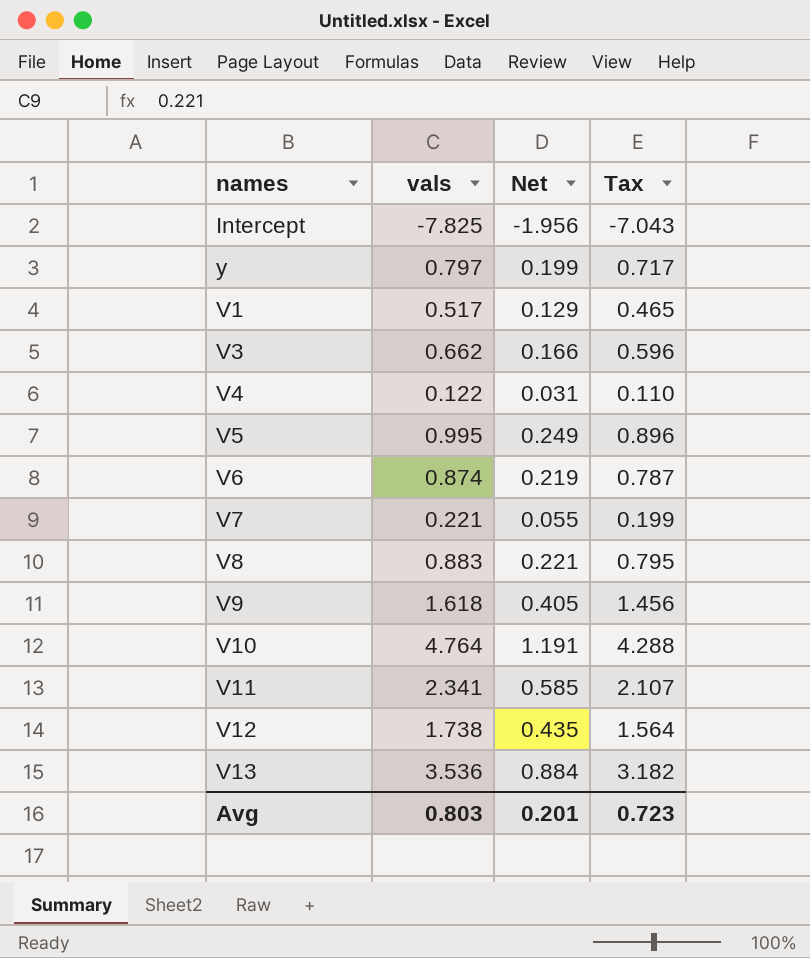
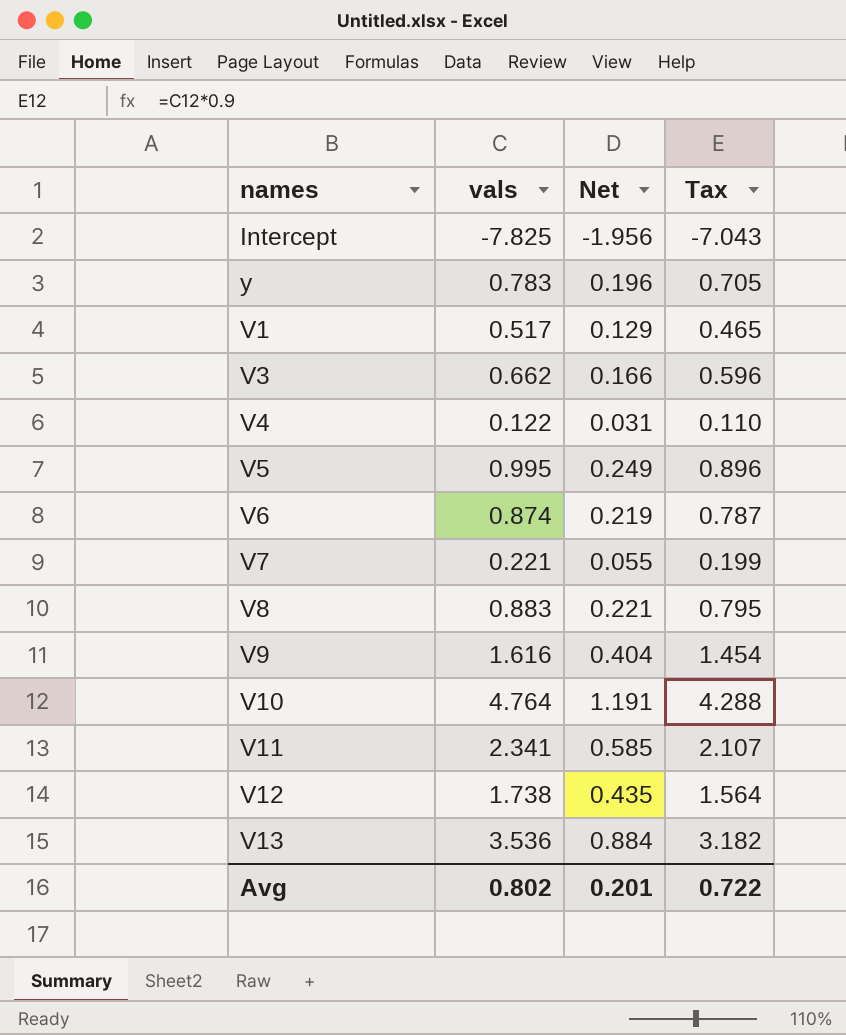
y | vals: 0.797 -> 0.783
y | Net: 0.199 -> 0.196
y | Tax: 0.717 -> 0.705
V9 | vals: 1.618 -> 1.616
V9 | Net: 0.405 -> 0.404
V9 | Tax: 1.456 -> 1.454
Avg | vals: 0.803 -> 0.802
Avg | Tax: 0.723 -> 0.722

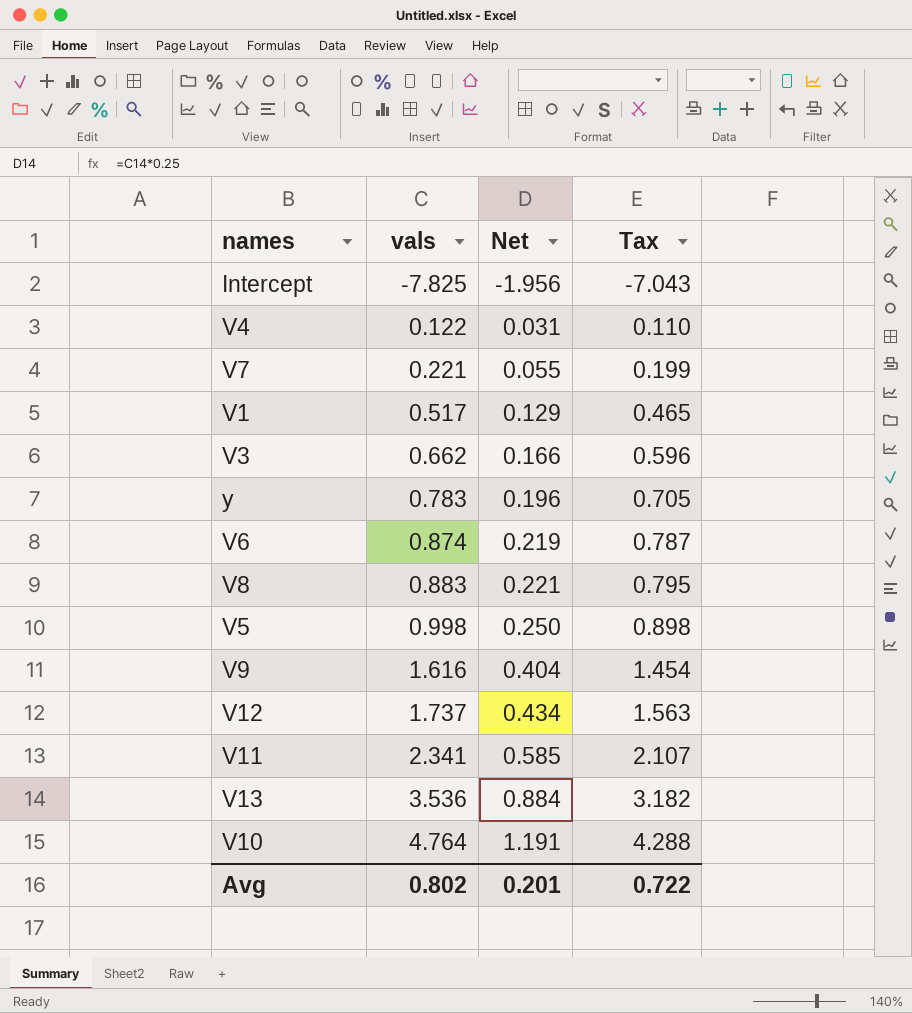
row order: none -> vals ascending
V5 | vals: 0.995 -> 0.998
V5 | Net: 0.249 -> 0.250
V5 | Tax: 0.896 -> 0.898
V12 | vals: 1.738 -> 1.737
V12 | Net: 0.435 -> 0.434
V12 | Tax: 1.564 -> 1.563

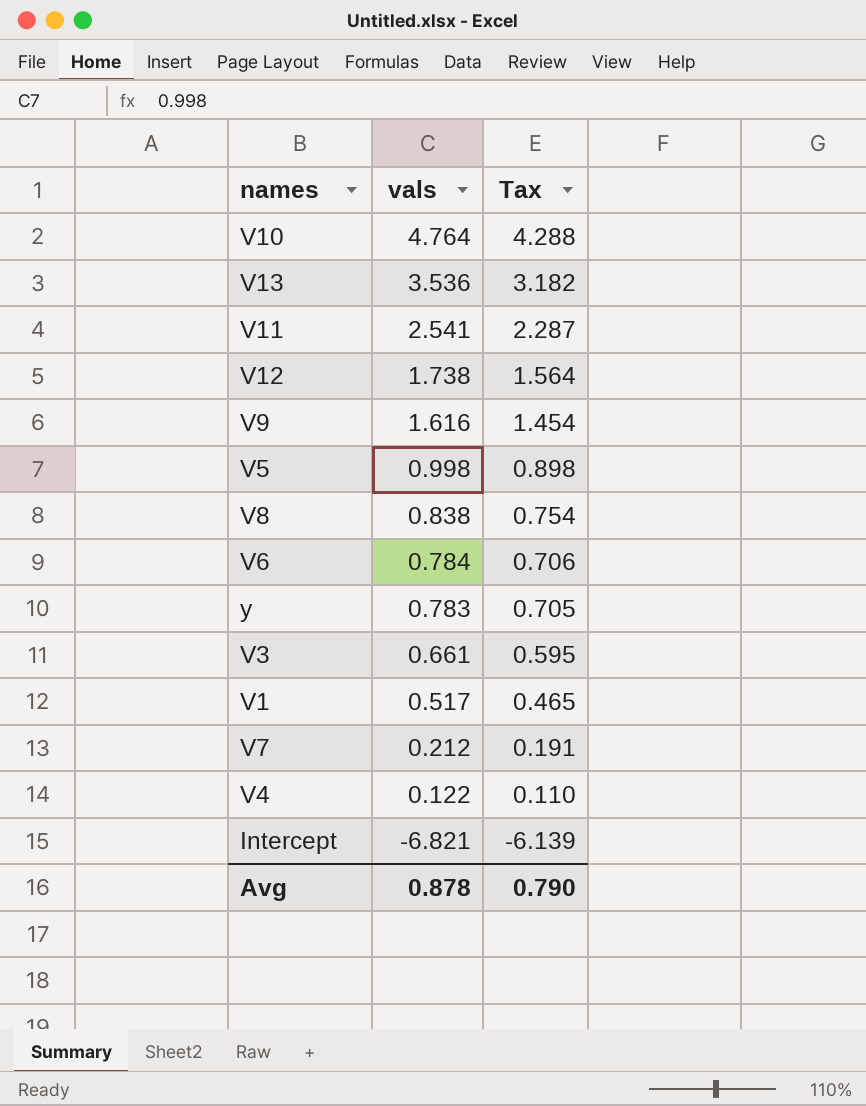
row order: vals ascending -> vals descending
column Net | formula: [vals] * 0.25 -> none
V11 | vals: 2.341 -> 2.541
V11 | Tax: 2.107 -> 2.287
V12 | vals: 1.737 -> 1.738
V12 | Tax: 1.563 -> 1.564
V8 | vals: 0.883 -> 0.838
V8 | Tax: 0.795 -> 0.754
V6 | vals: 0.874 -> 0.784
V6 | Tax: 0.787 -> 0.706
V3 | vals: 0.662 -> 0.661
V3 | Tax: 0.596 -> 0.595
V7 | vals: 0.221 -> 0.212
V7 | Tax: 0.199 -> 0.191
Intercept | vals: -7.825 -> -6.821
Intercept | Tax: -7.043 -> -6.139
Avg | vals: 0.802 -> 0.878
Avg | Tax: 0.722 -> 0.790

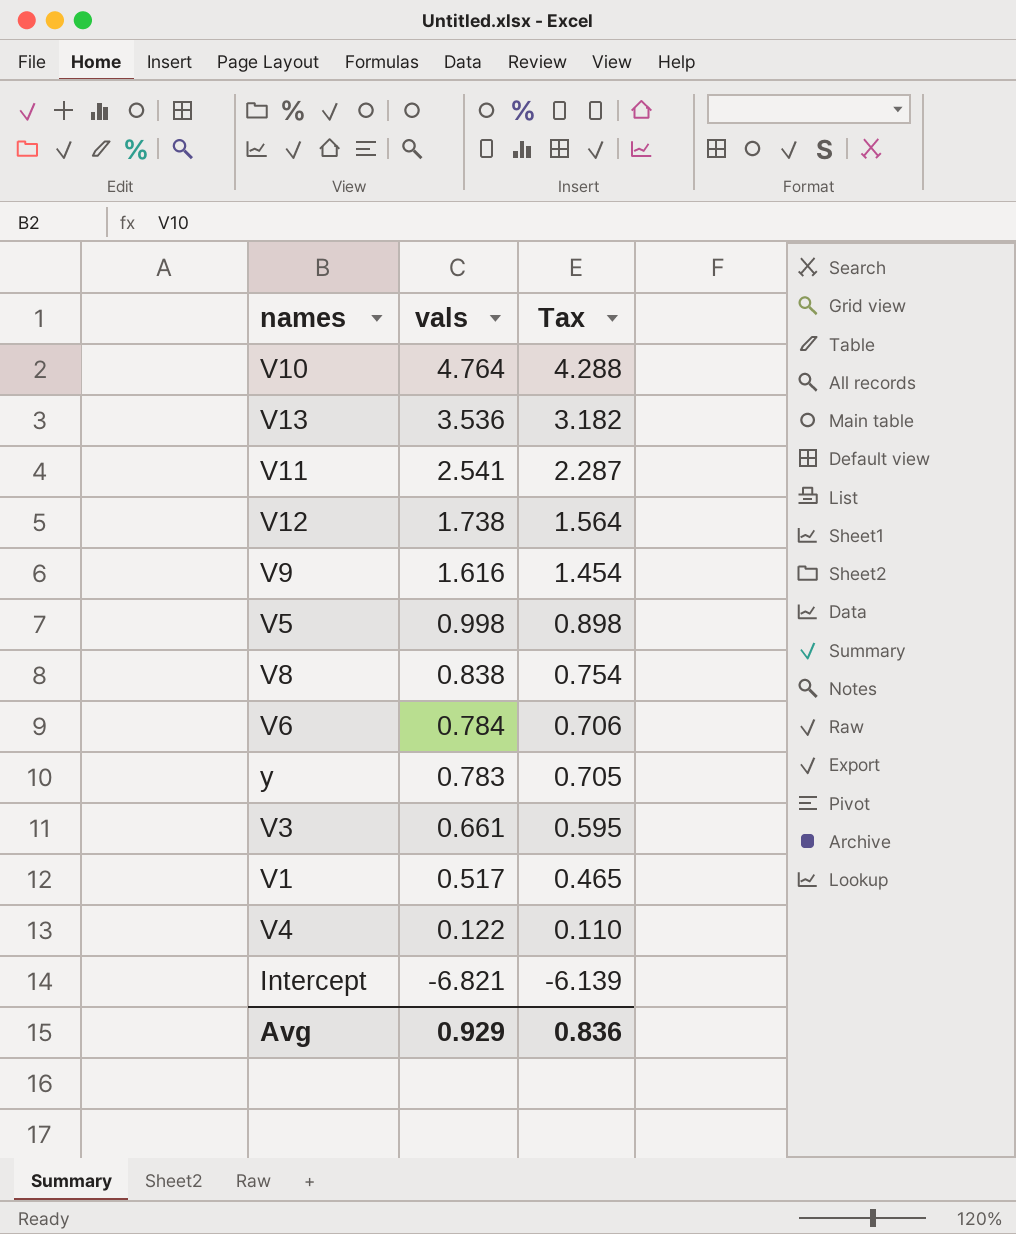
row V7: 0.212 | 0.191 -> none
Avg | vals: 0.878 -> 0.929
Avg | Tax: 0.790 -> 0.836

